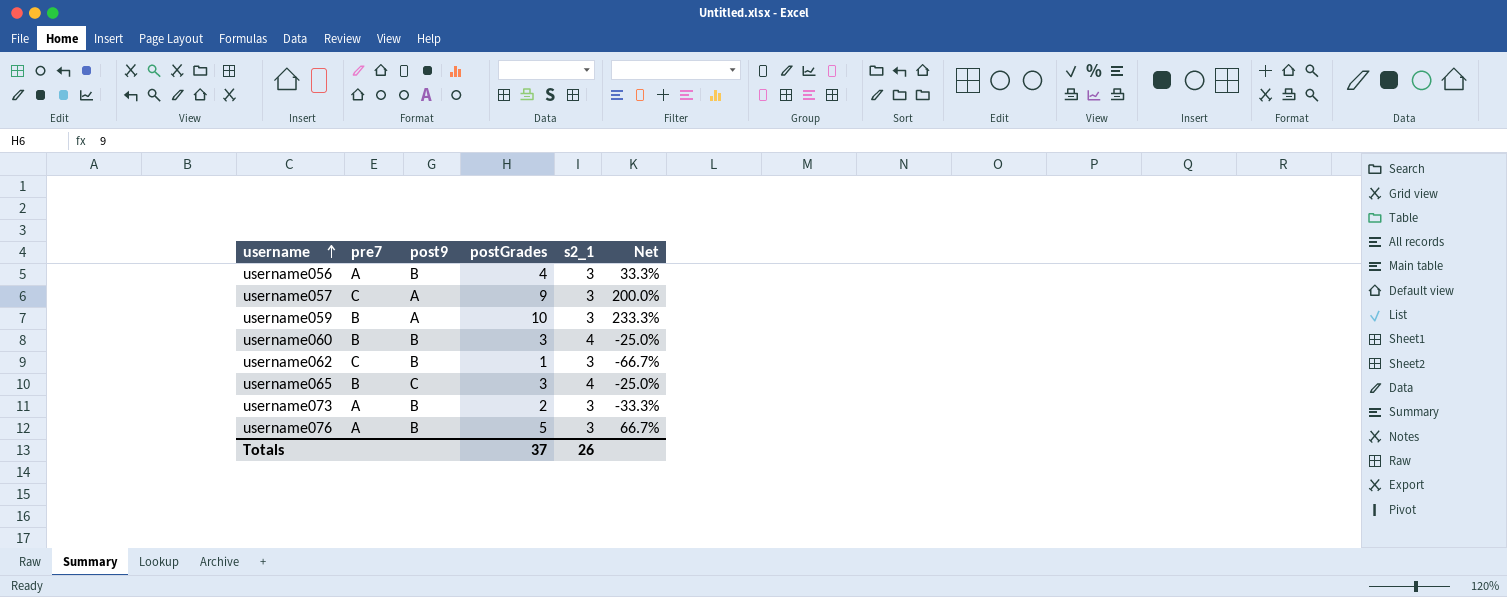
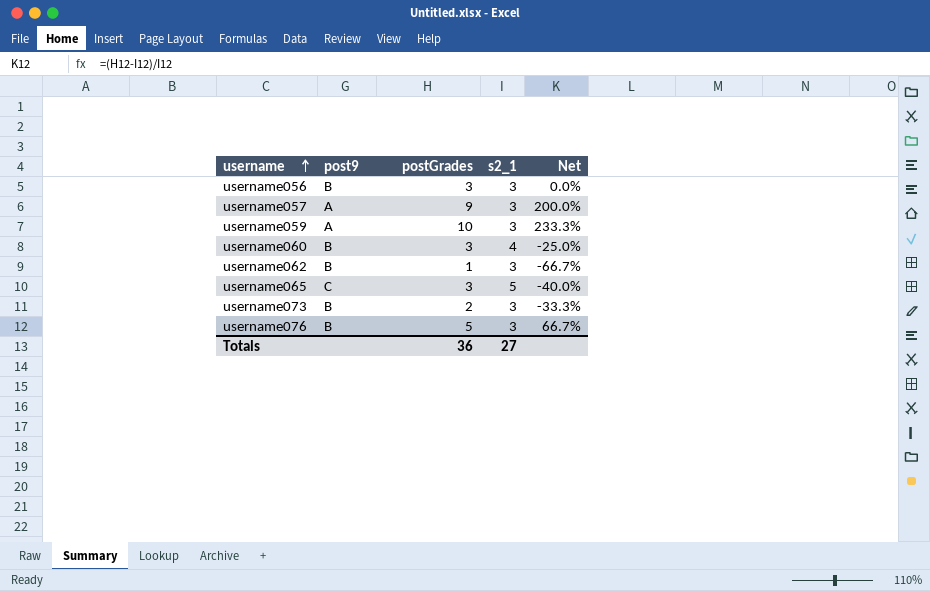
column pre7 | position: 2 -> none
username056 | postGrades: 4 -> 3
username056 | Net: 33.3% -> 0.0%
username065 | s2_1: 4 -> 5
username065 | Net: -25.0% -> -40.0%
Totals | postGrades: 37 -> 36
Totals | s2_1: 26 -> 27

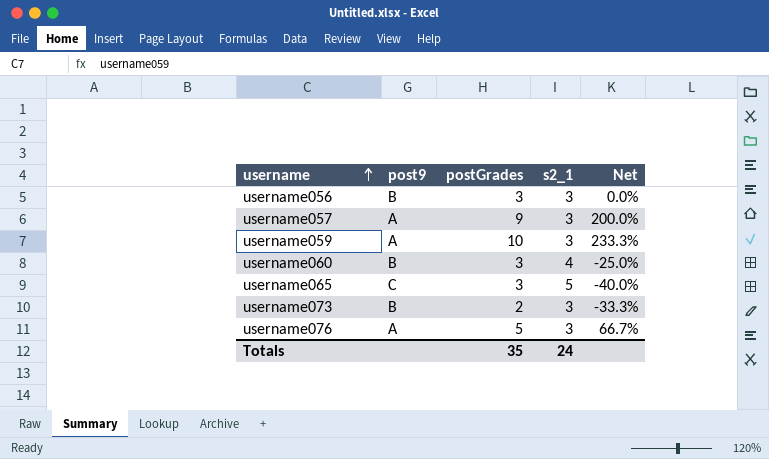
row username062: B | 1 | 3 | -66.7% -> none
username076 | post9: B -> A
Totals | postGrades: 36 -> 35
Totals | s2_1: 27 -> 24

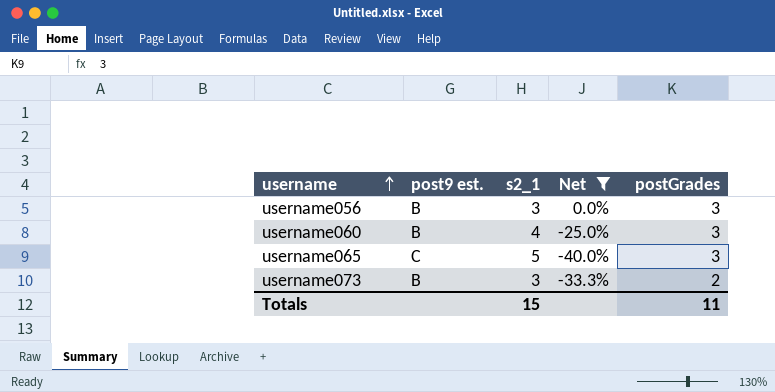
filter: none -> Net <= 0.0%
column name: post9 -> post9 est.
column postGrades | position: 3 -> 5
Totals | s2_1: 24 -> 15
Totals | postGrades: 35 -> 11

